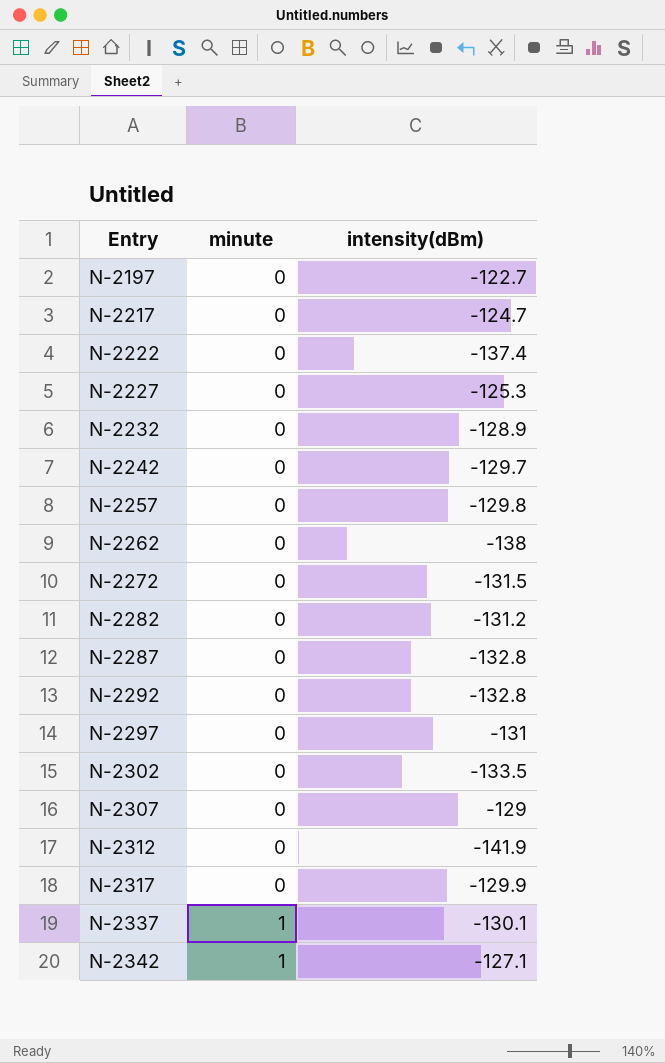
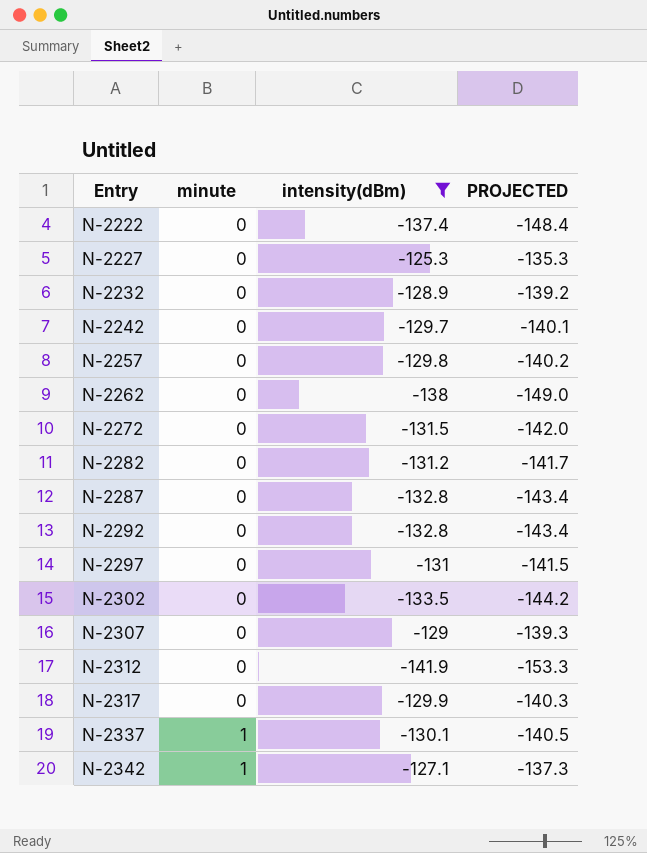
filter: none -> intensity(dBm) <= -125.3
column PROJECTED | formula: none -> [intensity(dBm)] * 1.08

